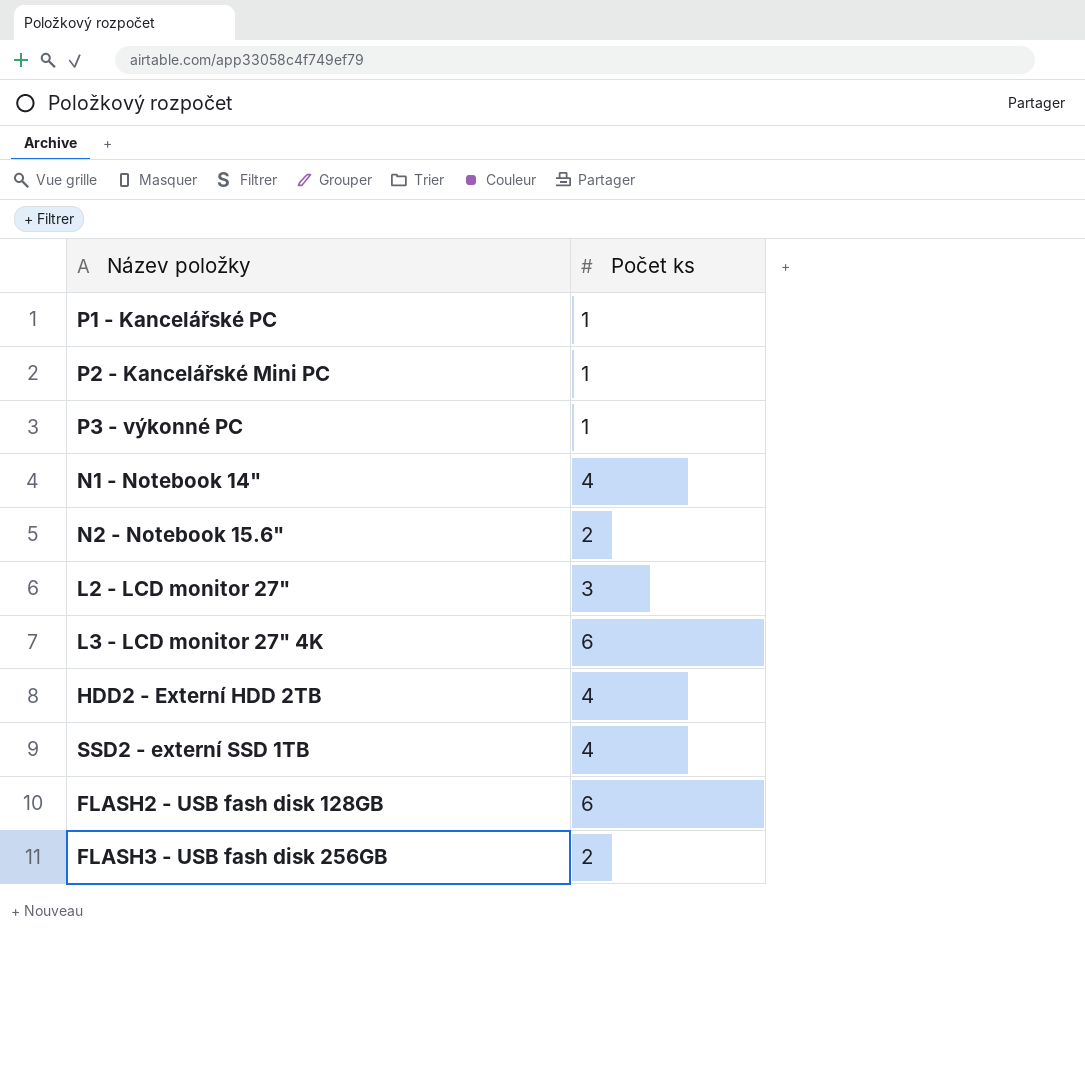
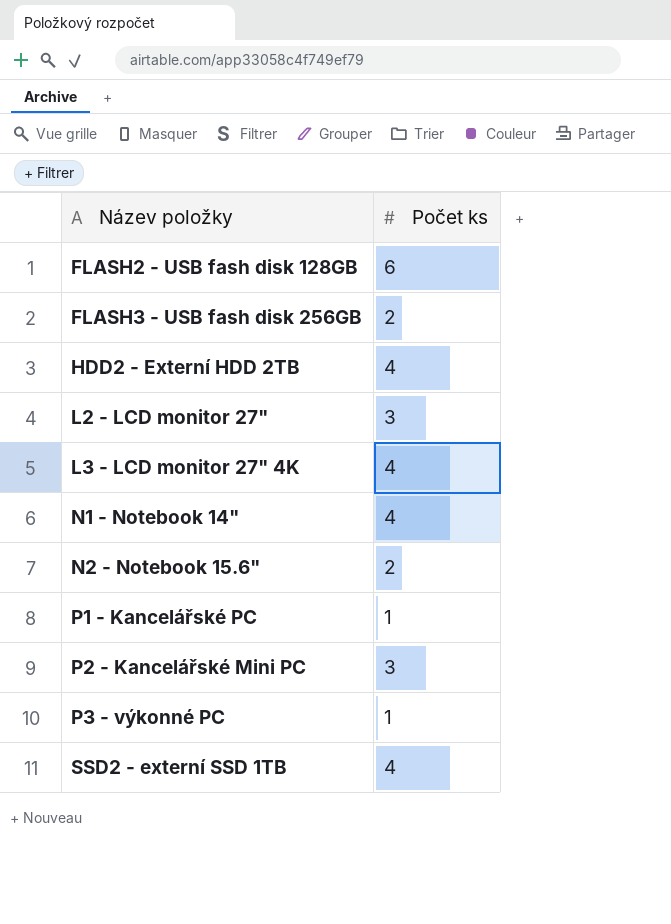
row order: none -> Název položky ascending
L3 - LCD monitor 27" 4K | Počet ks: 6 -> 4
P2 - Kancelářské Mini PC | Počet ks: 1 -> 3

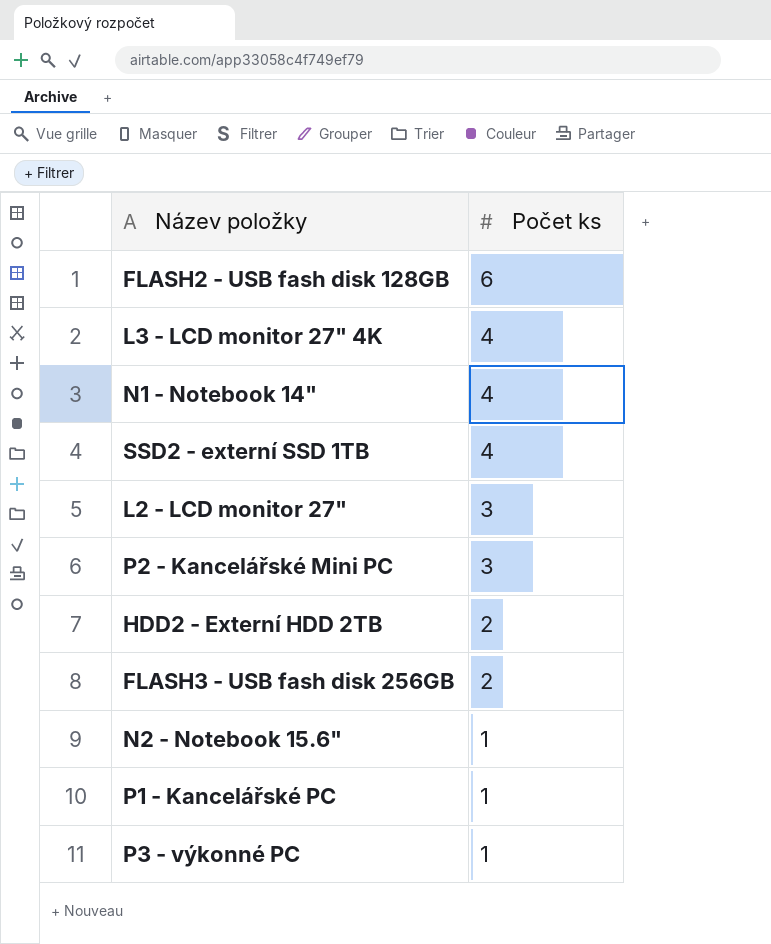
row order: Název položky ascending -> Počet ks descending
HDD2 - Externí HDD 2TB | Počet ks: 4 -> 2
N2 - Notebook 15.6" | Počet ks: 2 -> 1

